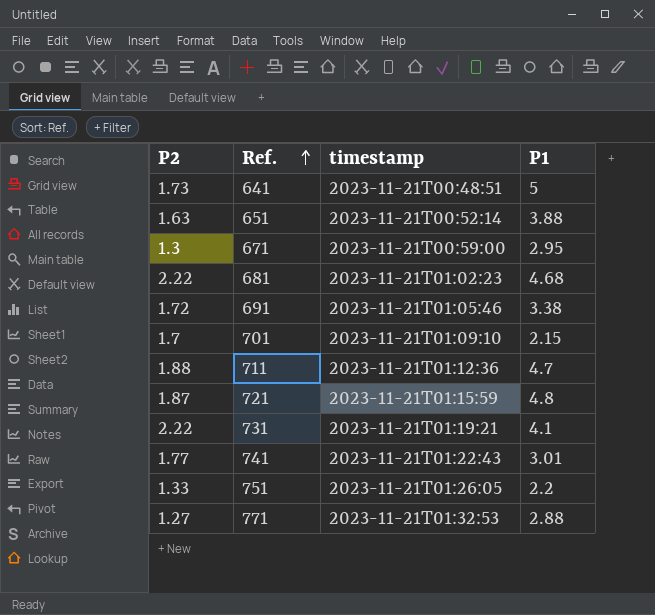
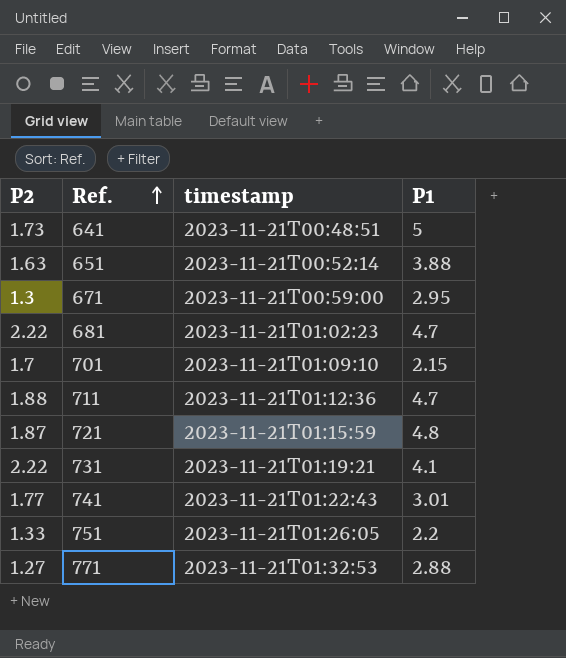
row 691: 1.72 | 2023-11-21T01:05:46 | 3.38 -> none
681 | P1: 4.68 -> 4.7

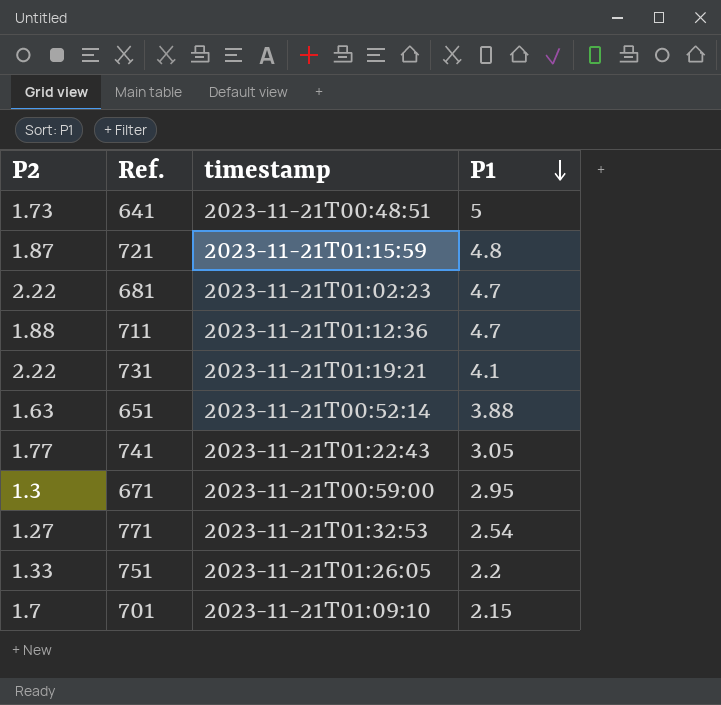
row order: Ref. ascending -> P1 descending
741 | P1: 3.01 -> 3.05
771 | P1: 2.88 -> 2.54

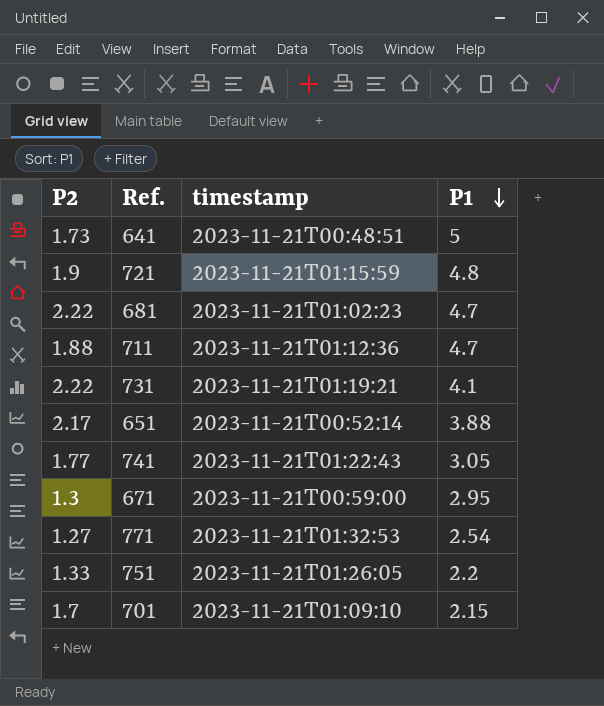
721 | P2: 1.87 -> 1.9
651 | P2: 1.63 -> 2.17

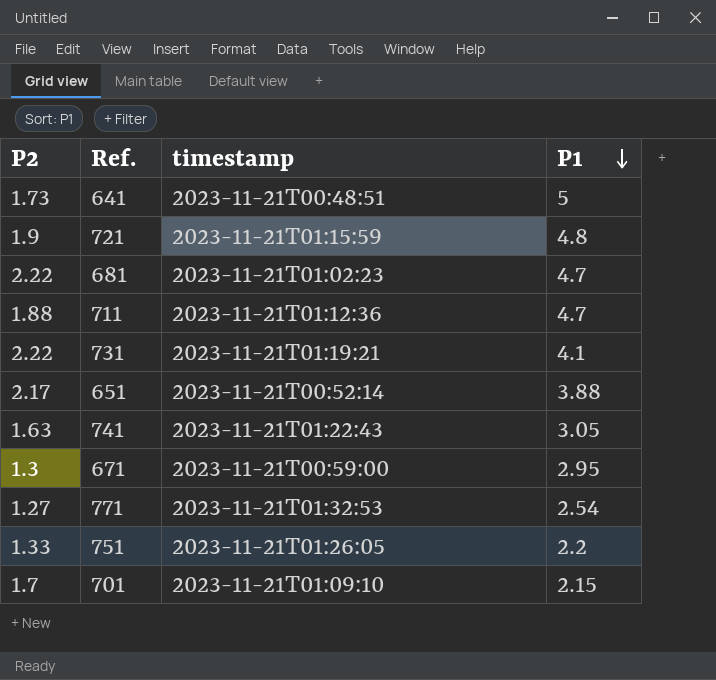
741 | P2: 1.77 -> 1.63

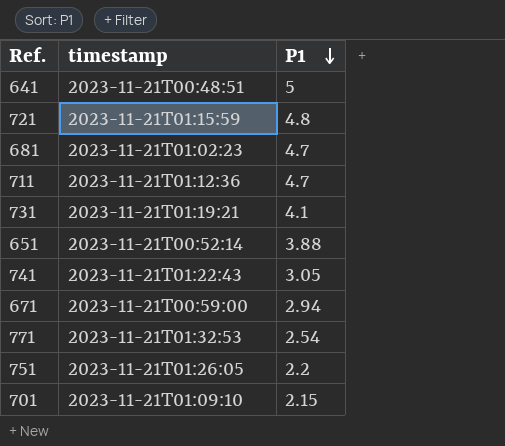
column P2 | position: 1 -> none
671 | P1: 2.95 -> 2.94

